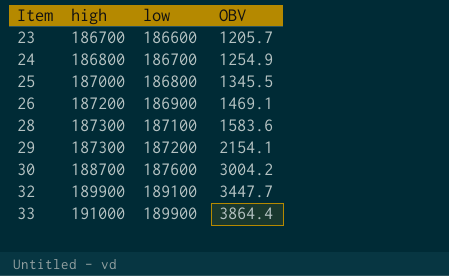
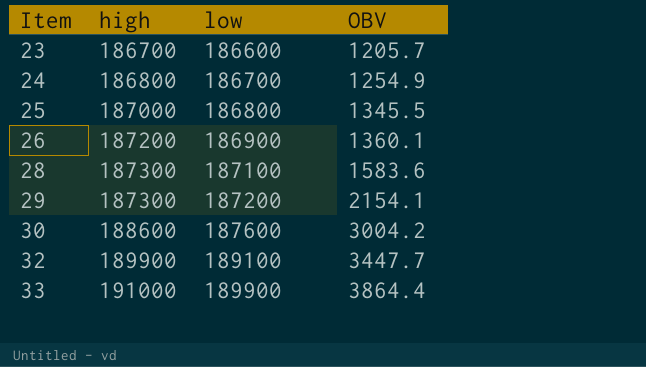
26 | OBV: 1469.1 -> 1360.1
30 | high: 188700 -> 188600

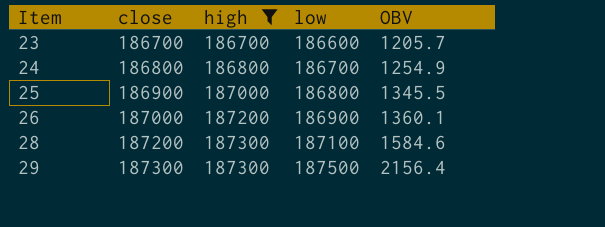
filter: none -> high <= 187300
column close | position: none -> 2
28 | OBV: 1583.6 -> 1584.6
29 | low: 187200 -> 187500
29 | OBV: 2154.1 -> 2156.4

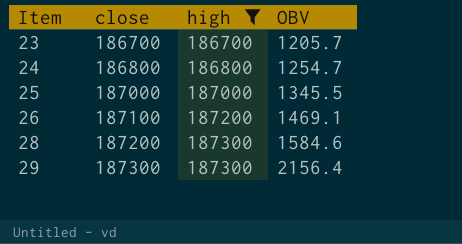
column low | position: 4 -> none
24 | OBV: 1254.9 -> 1254.7
25 | close: 186900 -> 187000
26 | close: 187000 -> 187100
26 | OBV: 1360.1 -> 1469.1

